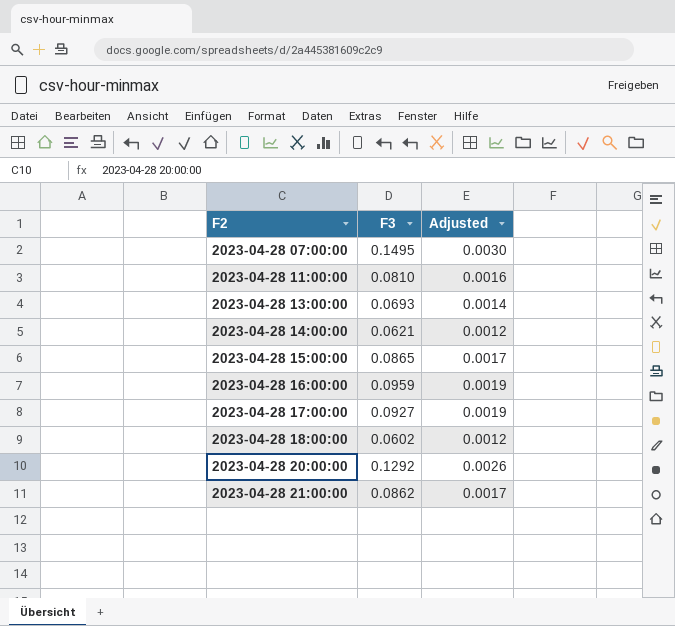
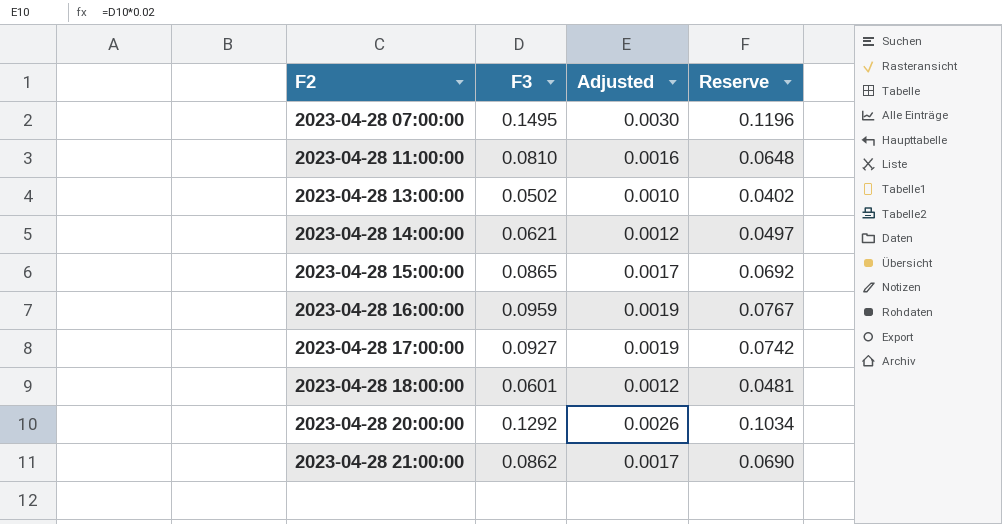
column Reserve | formula: none -> [F3] * 0.8
2023-04-28 13:00:00 | F3: 0.0693 -> 0.0502
2023-04-28 13:00:00 | Adjusted: 0.0014 -> 0.0010
2023-04-28 18:00:00 | F3: 0.0602 -> 0.0601

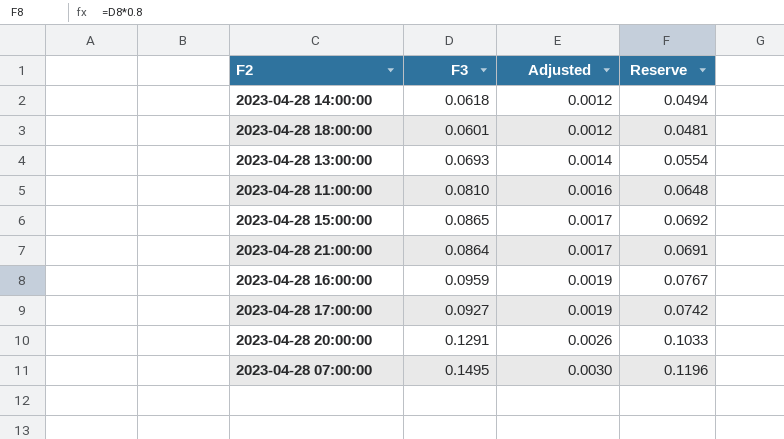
row order: F2 ascending -> Adjusted ascending
2023-04-28 14:00:00 | F3: 0.0621 -> 0.0618
2023-04-28 14:00:00 | Reserve: 0.0497 -> 0.0494
2023-04-28 13:00:00 | F3: 0.0502 -> 0.0693
2023-04-28 13:00:00 | Adjusted: 0.0010 -> 0.0014
2023-04-28 13:00:00 | Reserve: 0.0402 -> 0.0554
2023-04-28 21:00:00 | F3: 0.0862 -> 0.0864
2023-04-28 21:00:00 | Reserve: 0.0690 -> 0.0691
2023-04-28 20:00:00 | F3: 0.1292 -> 0.1291
2023-04-28 20:00:00 | Reserve: 0.1034 -> 0.1033

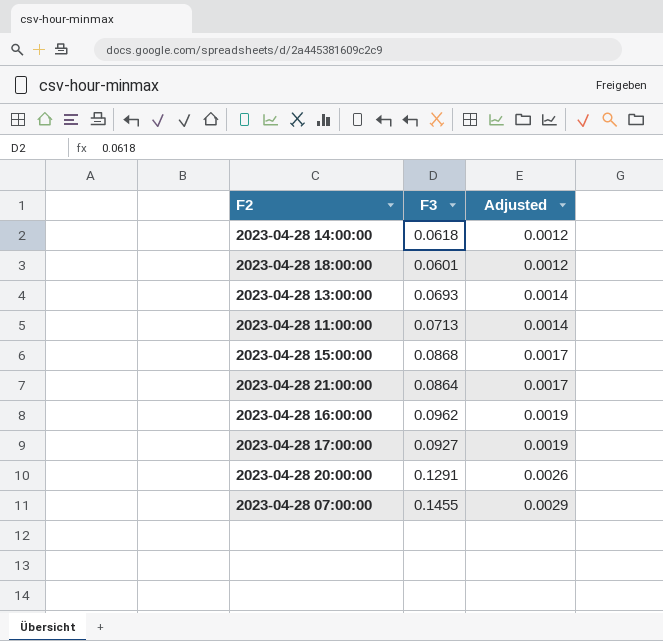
column Reserve | formula: [F3] * 0.8 -> none
2023-04-28 11:00:00 | F3: 0.0810 -> 0.0713
2023-04-28 11:00:00 | Adjusted: 0.0016 -> 0.0014
2023-04-28 15:00:00 | F3: 0.0865 -> 0.0868
2023-04-28 16:00:00 | F3: 0.0959 -> 0.0962
2023-04-28 07:00:00 | F3: 0.1495 -> 0.1455
2023-04-28 07:00:00 | Adjusted: 0.0030 -> 0.0029

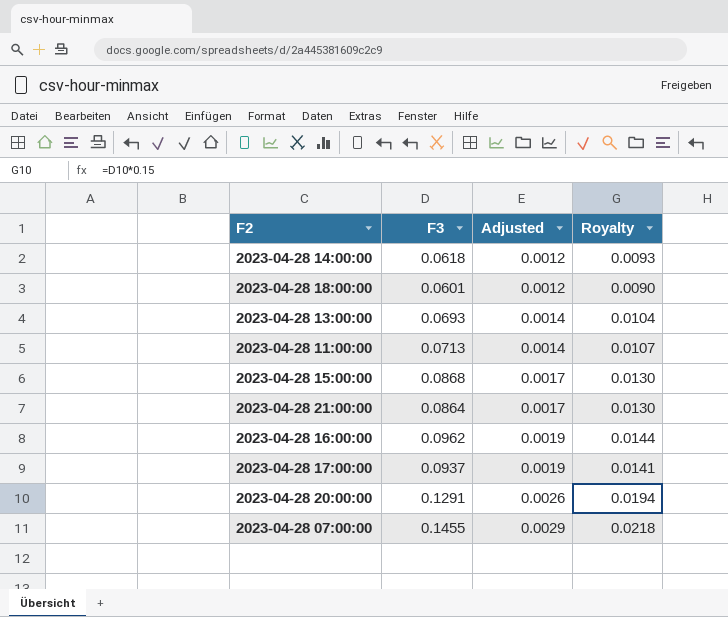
column Royalty | formula: none -> [F3] * 0.15
2023-04-28 17:00:00 | F3: 0.0927 -> 0.0937

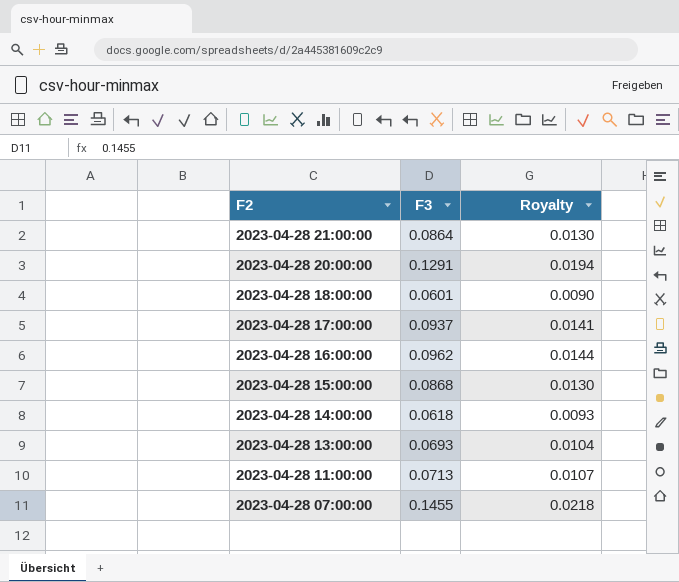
row order: Adjusted ascending -> F2 descending
column Adjusted | formula: [F3] * 0.02 -> none

